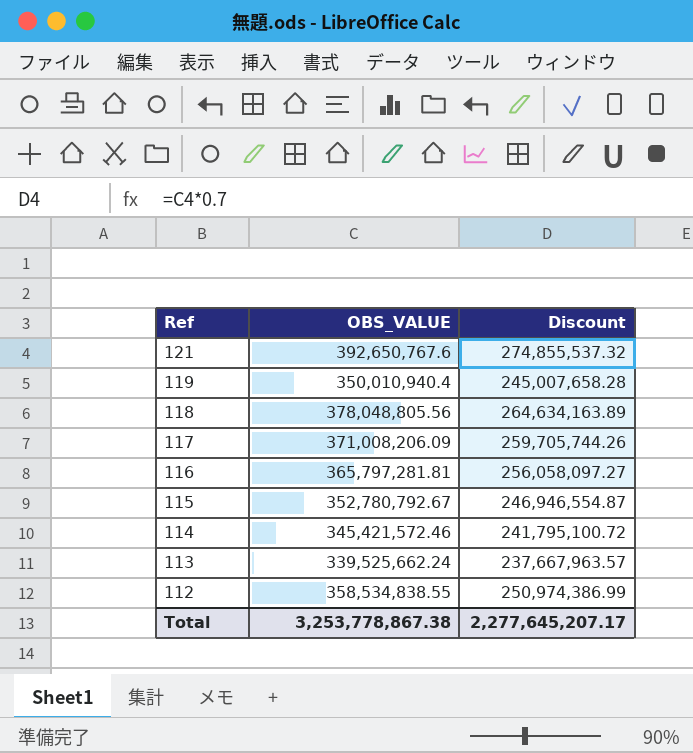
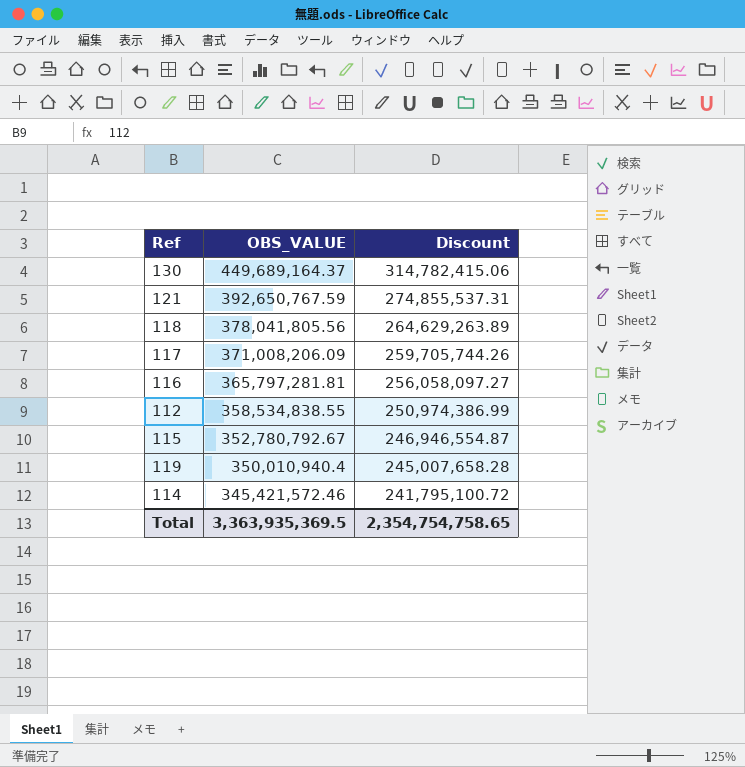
row order: Ref descending -> OBS_VALUE descending
row 113: 339,525,662.24 | 237,667,963.57 -> none
row 130: none -> 449,689,164.37 | 314,782,415.06
121 | OBS_VALUE: 392,650,767.6 -> 392,650,767.59
121 | Discount: 274,855,537.32 -> 274,855,537.31
118 | OBS_VALUE: 378,048,805.56 -> 378,041,805.56
118 | Discount: 264,634,163.89 -> 264,629,263.89
Total | OBS_VALUE: 3,253,778,867.38 -> 3,363,935,369.5
Total | Discount: 2,277,645,207.17 -> 2,354,754,758.65

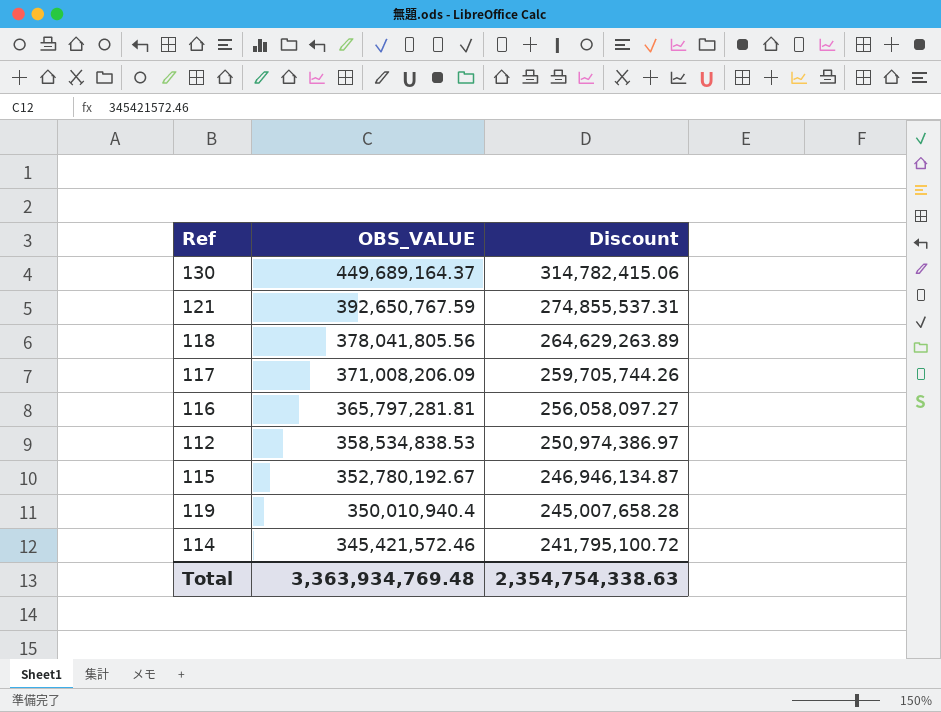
112 | OBS_VALUE: 358,534,838.55 -> 358,534,838.53
112 | Discount: 250,974,386.99 -> 250,974,386.97
115 | OBS_VALUE: 352,780,792.67 -> 352,780,192.67
115 | Discount: 246,946,554.87 -> 246,946,134.87
Total | OBS_VALUE: 3,363,935,369.5 -> 3,363,934,769.48
Total | Discount: 2,354,754,758.65 -> 2,354,754,338.63

